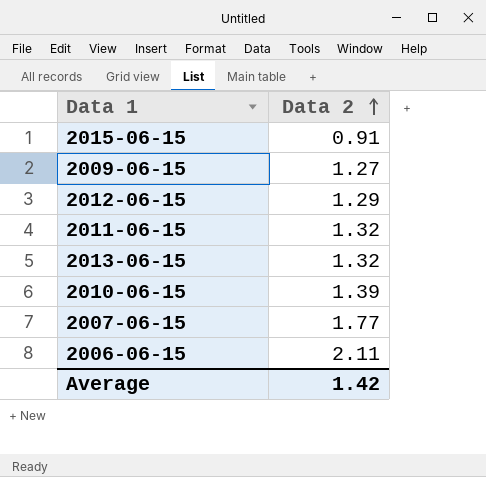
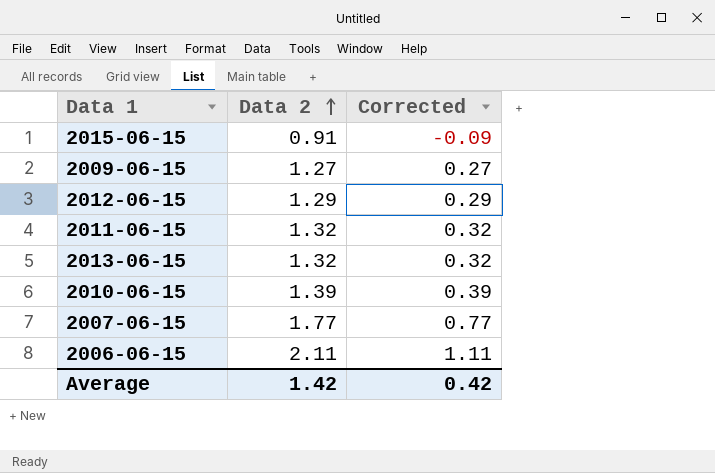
column Corrected | formula: none -> [Data 2] - 1

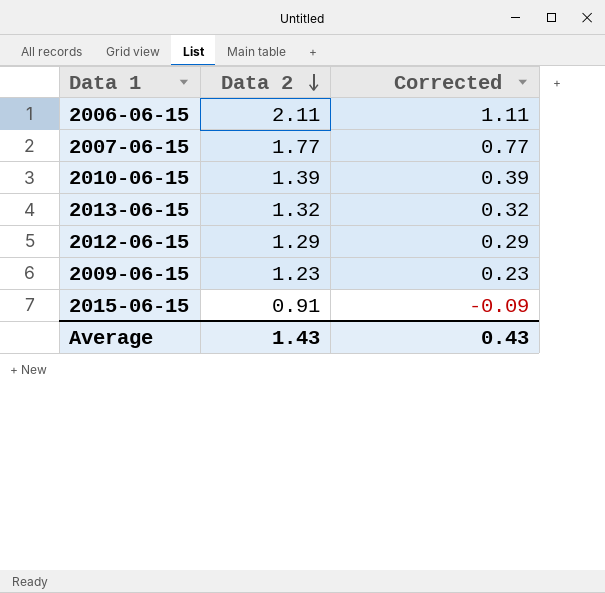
row order: Data 2 ascending -> Data 2 descending
row 2011-06-15: 1.32 | 0.32 -> none
2009-06-15 | Data 2: 1.27 -> 1.23
2009-06-15 | Corrected: 0.27 -> 0.23
Average | Data 2: 1.42 -> 1.43
Average | Corrected: 0.42 -> 0.43

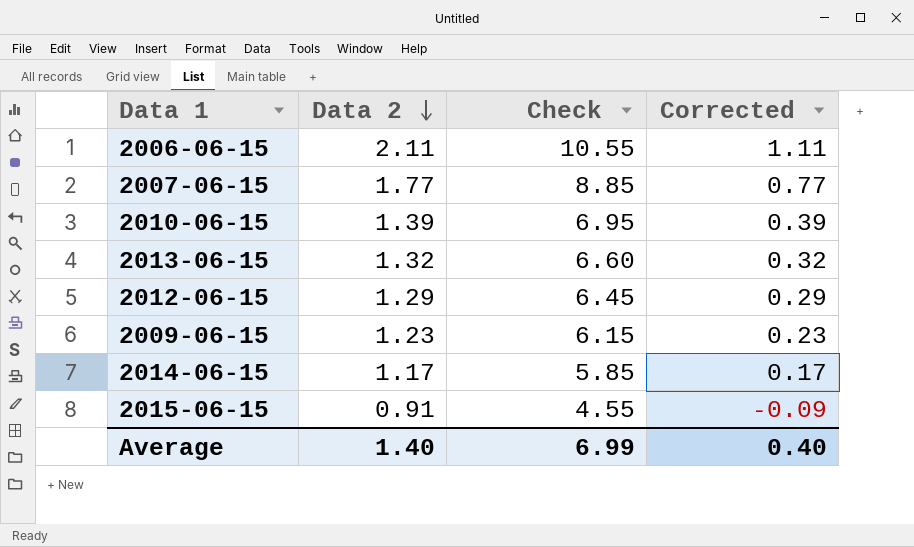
column Check | formula: none -> [Data 2] * 5
row 2014-06-15: none -> 1.17 | 5.85 | 0.17
Average | Data 2: 1.43 -> 1.40
Average | Corrected: 0.43 -> 0.40

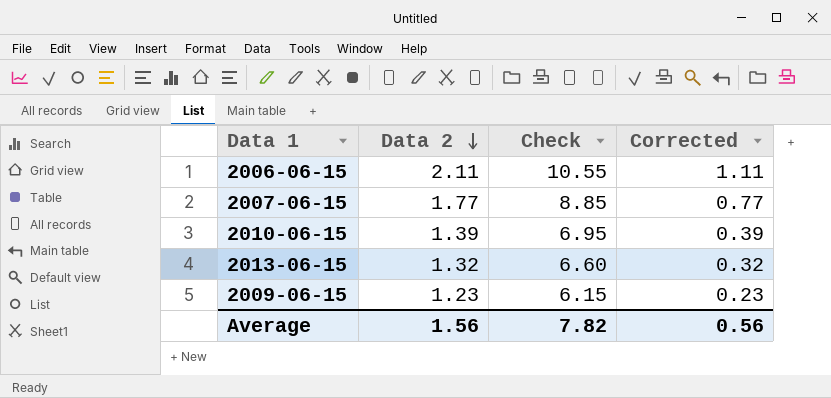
row 2012-06-15: 1.29 | 6.45 | 0.29 -> none
row 2014-06-15: 1.17 | 5.85 | 0.17 -> none
row 2015-06-15: 0.91 | 4.55 | -0.09 -> none
Average | Data 2: 1.40 -> 1.56
Average | Check: 6.99 -> 7.82
Average | Corrected: 0.40 -> 0.56

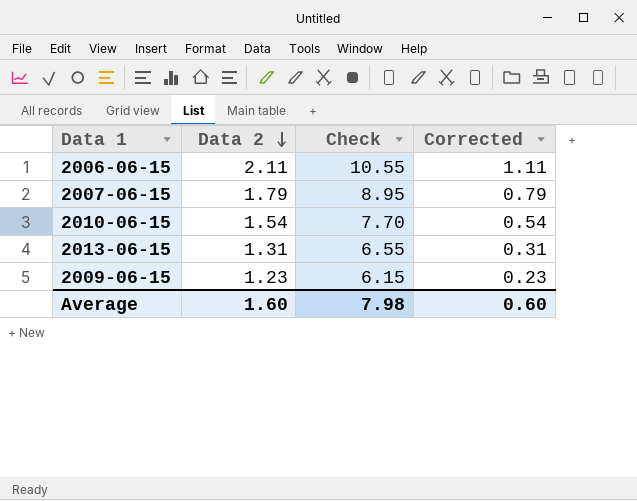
2007-06-15 | Data 2: 1.77 -> 1.79
2007-06-15 | Check: 8.85 -> 8.95
2007-06-15 | Corrected: 0.77 -> 0.79
2010-06-15 | Data 2: 1.39 -> 1.54
2010-06-15 | Check: 6.95 -> 7.70
2010-06-15 | Corrected: 0.39 -> 0.54
2013-06-15 | Data 2: 1.32 -> 1.31
2013-06-15 | Check: 6.60 -> 6.55
2013-06-15 | Corrected: 0.32 -> 0.31
Average | Data 2: 1.56 -> 1.60
Average | Check: 7.82 -> 7.98
Average | Corrected: 0.56 -> 0.60

